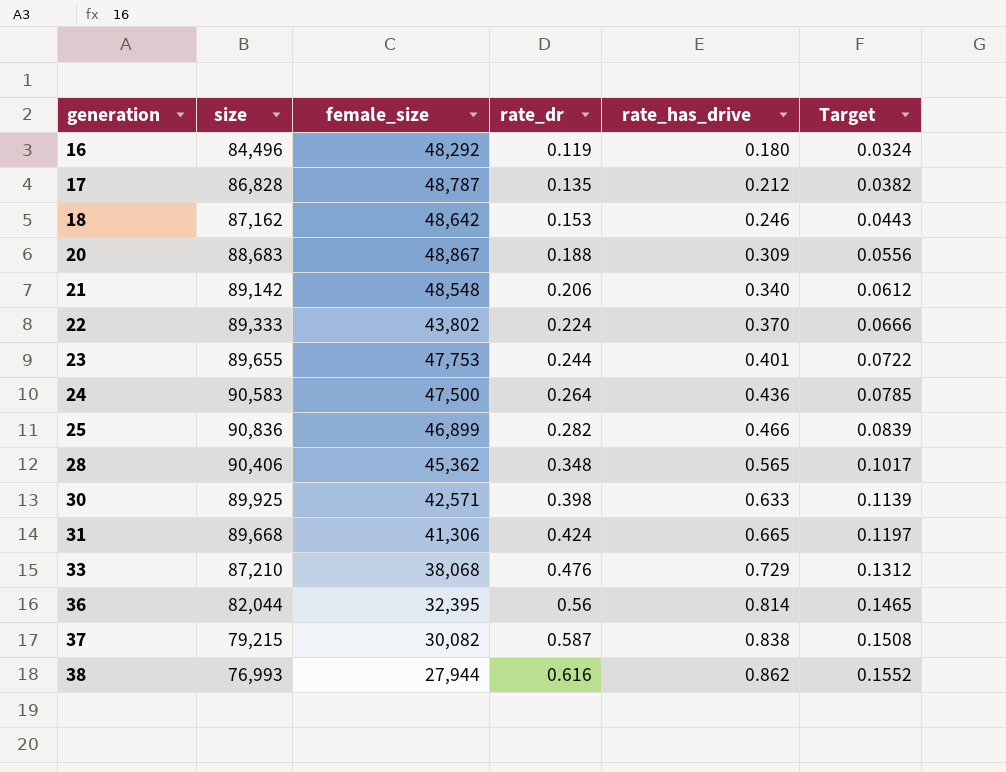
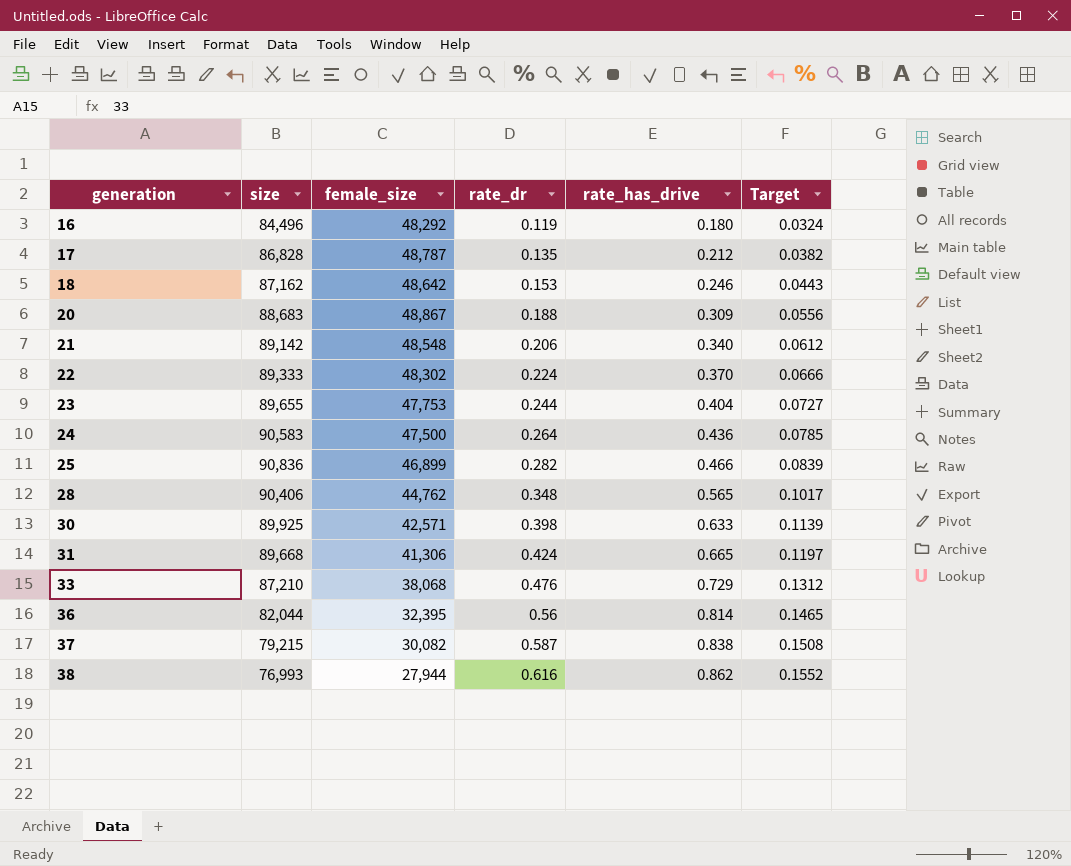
22 | female_size: 43,802 -> 48,302
23 | rate_has_drive: 0.401 -> 0.404
23 | Target: 0.0722 -> 0.0727
28 | female_size: 45,362 -> 44,762

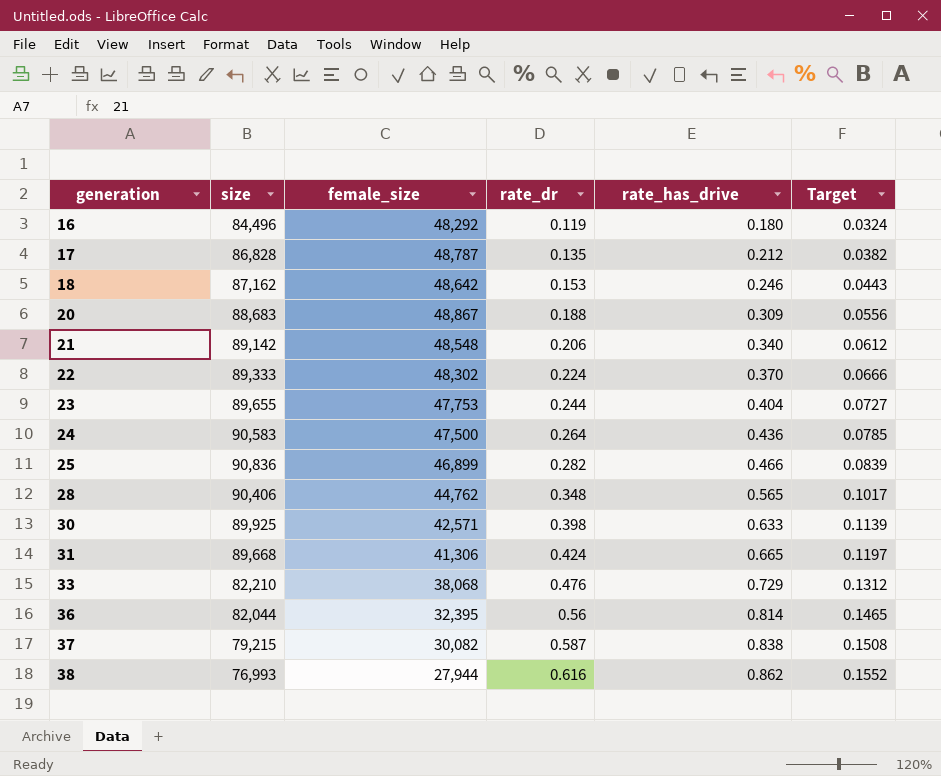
33 | size: 87,210 -> 82,210

